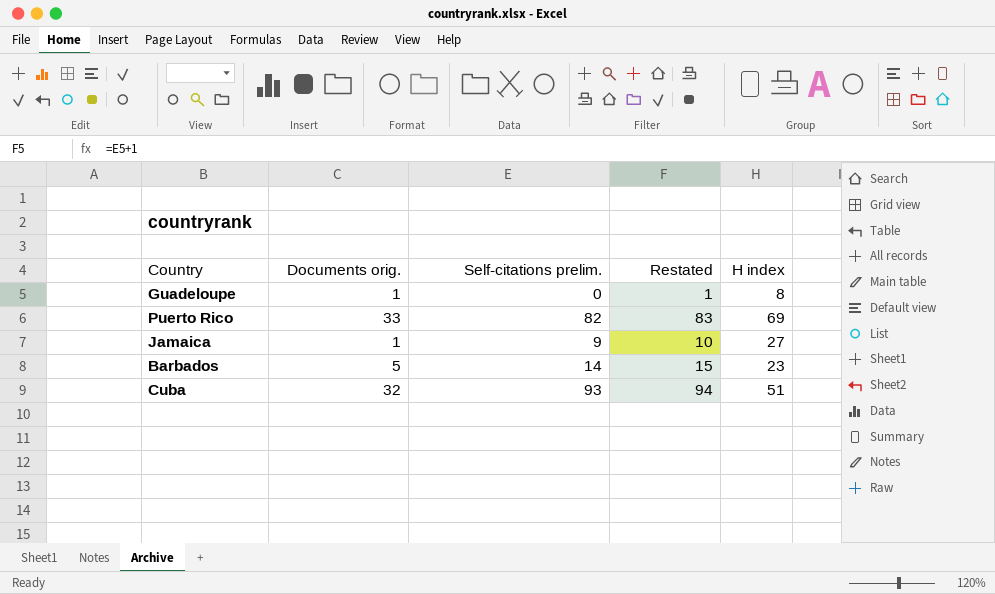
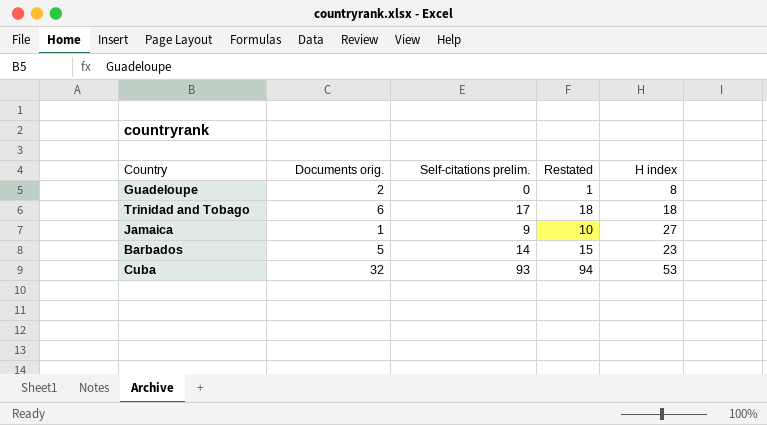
row Puerto Rico: 33 | 82 | 83 | 69 -> none
Guadeloupe | Documents orig.: 1 -> 2
row Trinidad and Tobago: none -> 6 | 17 | 18 | 18
Cuba | H index: 51 -> 53

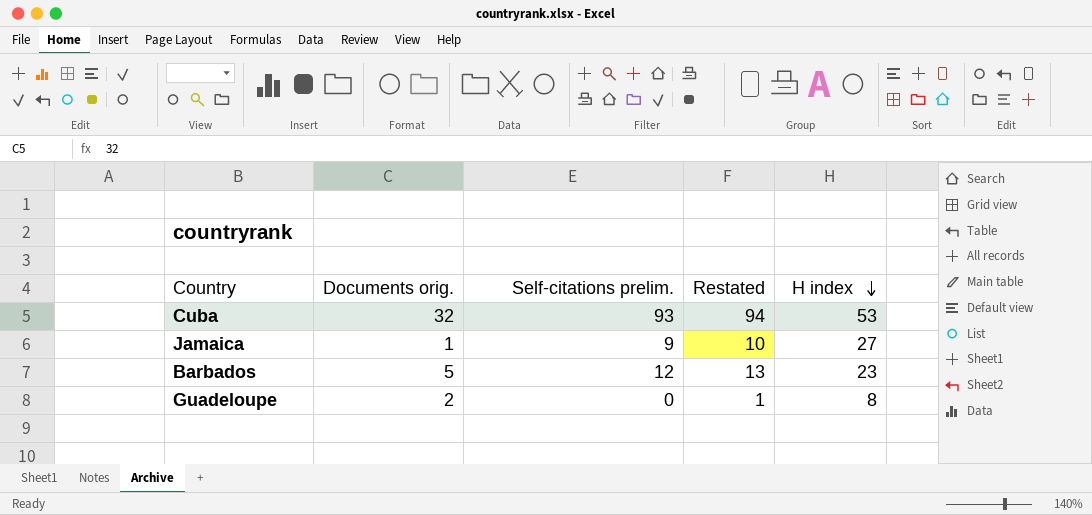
row order: none -> H index descending
row Trinidad and Tobago: 6 | 17 | 18 | 18 -> none
Barbados | Self-citations prelim.: 14 -> 12
Barbados | Restated: 15 -> 13

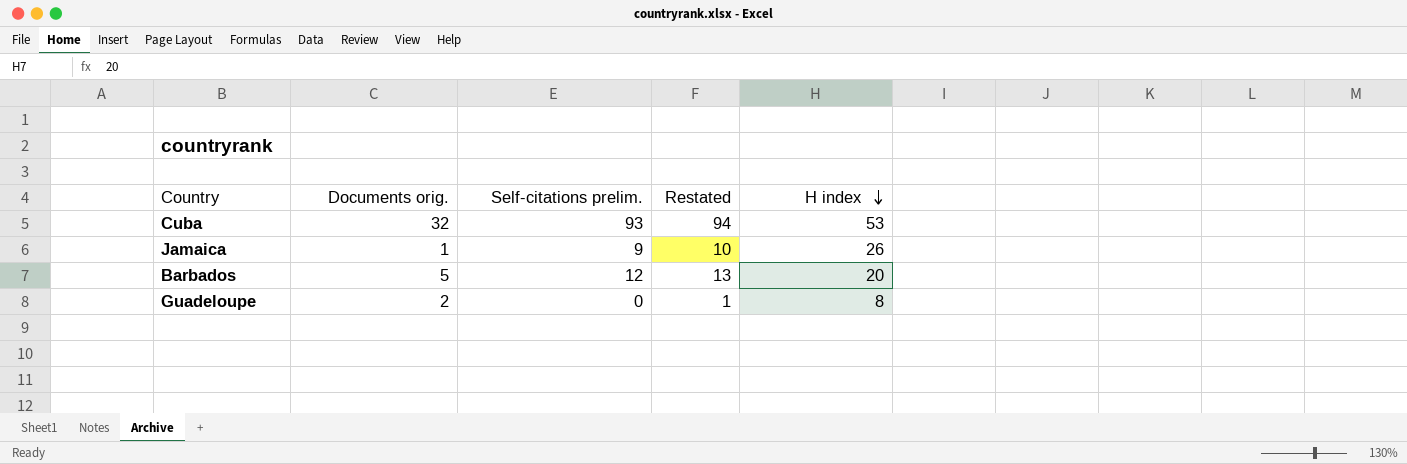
Jamaica | H index: 27 -> 26
Barbados | H index: 23 -> 20

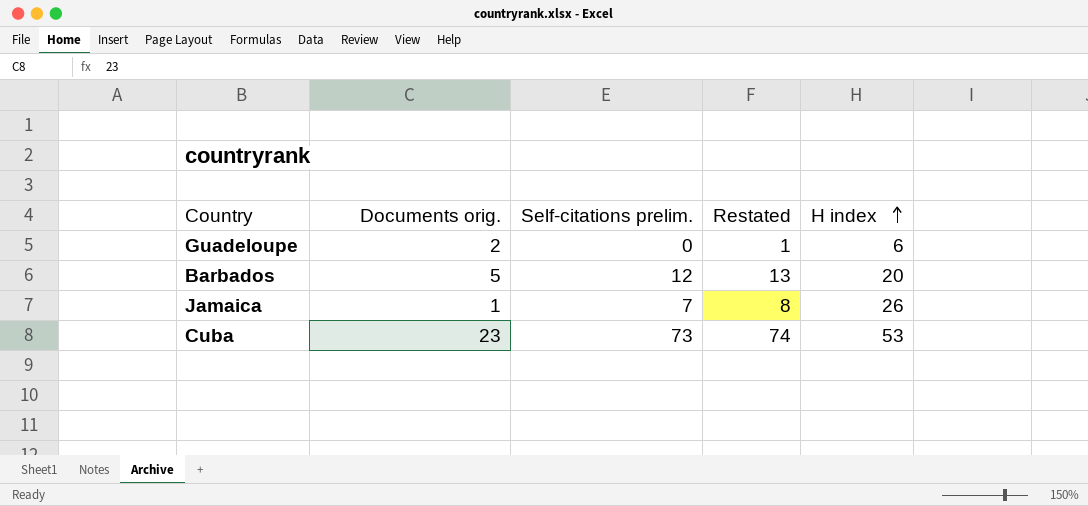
row order: H index descending -> H index ascending
Guadeloupe | H index: 8 -> 6
Jamaica | Self-citations prelim.: 9 -> 7
Jamaica | Restated: 10 -> 8
Cuba | Documents orig.: 32 -> 23
Cuba | Self-citations prelim.: 93 -> 73
Cuba | Restated: 94 -> 74

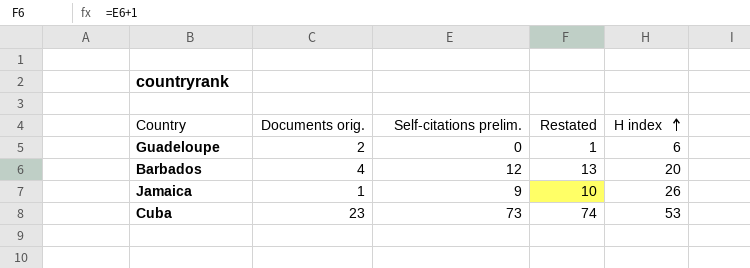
Barbados | Documents orig.: 5 -> 4
Jamaica | Self-citations prelim.: 7 -> 9
Jamaica | Restated: 8 -> 10

